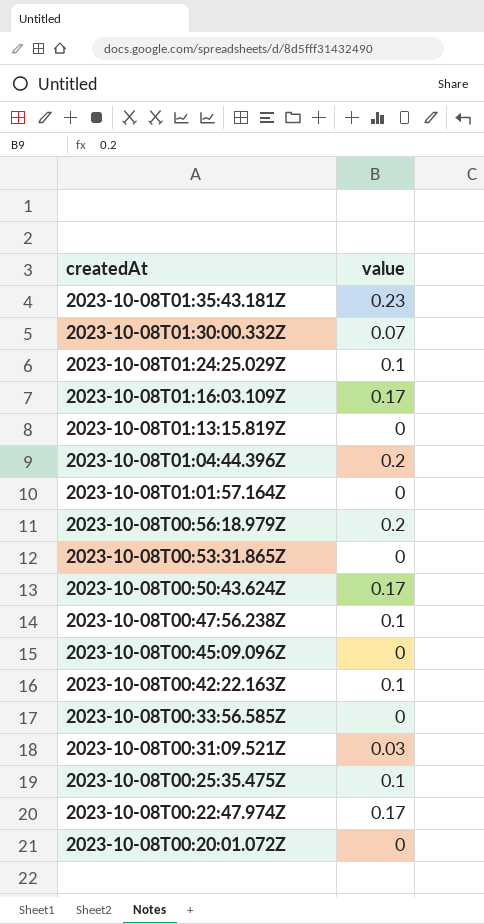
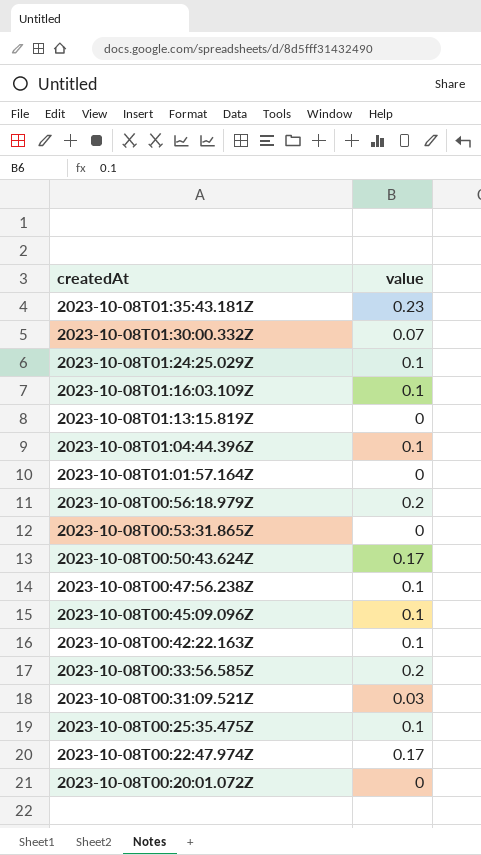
2023-10-08T01:16:03.109Z | value: 0.17 -> 0.1
2023-10-08T01:04:44.396Z | value: 0.2 -> 0.1
2023-10-08T00:45:09.096Z | value: 0 -> 0.1
2023-10-08T00:33:56.585Z | value: 0 -> 0.2

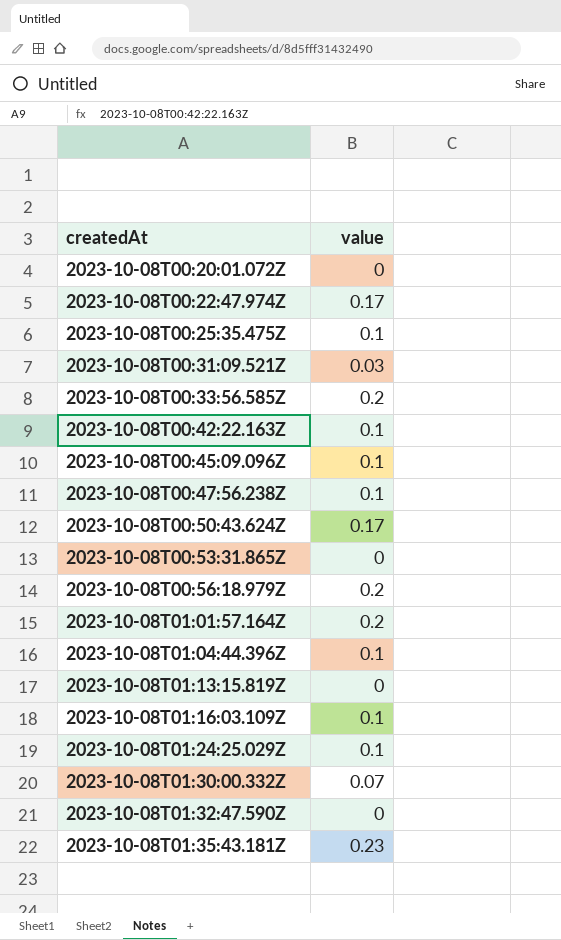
row order: createdAt descending -> createdAt ascending
2023-10-08T01:01:57.164Z | value: 0 -> 0.2
row 2023-10-08T01:32:47.590Z: none -> 0

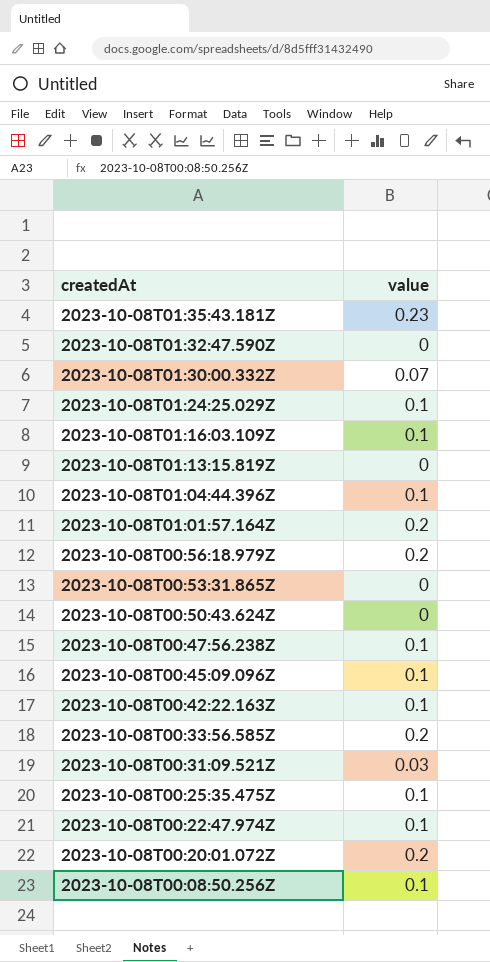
row order: createdAt ascending -> createdAt descending
2023-10-08T00:50:43.624Z | value: 0.17 -> 0
2023-10-08T00:22:47.974Z | value: 0.17 -> 0.1
2023-10-08T00:20:01.072Z | value: 0 -> 0.2
row 2023-10-08T00:08:50.256Z: none -> 0.1

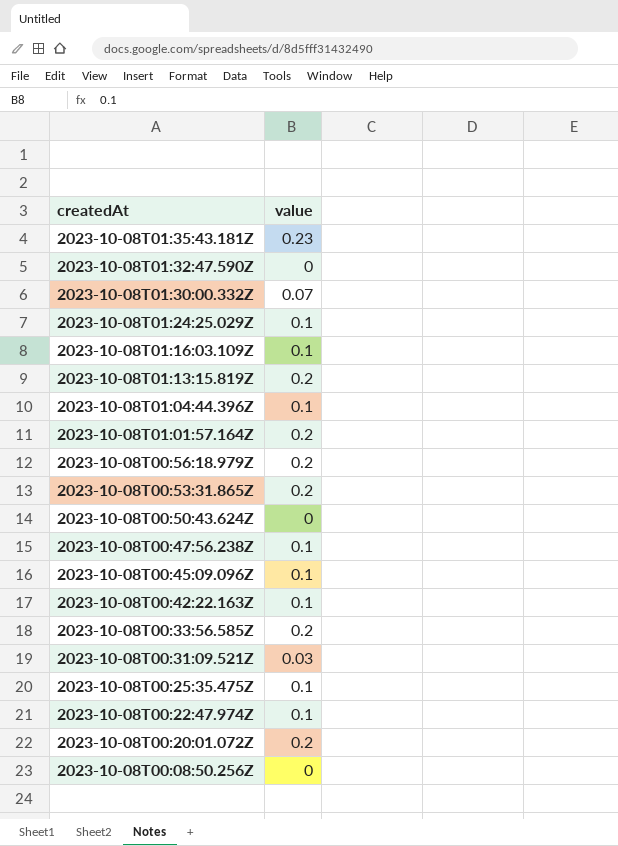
2023-10-08T01:13:15.819Z | value: 0 -> 0.2
2023-10-08T00:53:31.865Z | value: 0 -> 0.2
2023-10-08T00:08:50.256Z | value: 0.1 -> 0

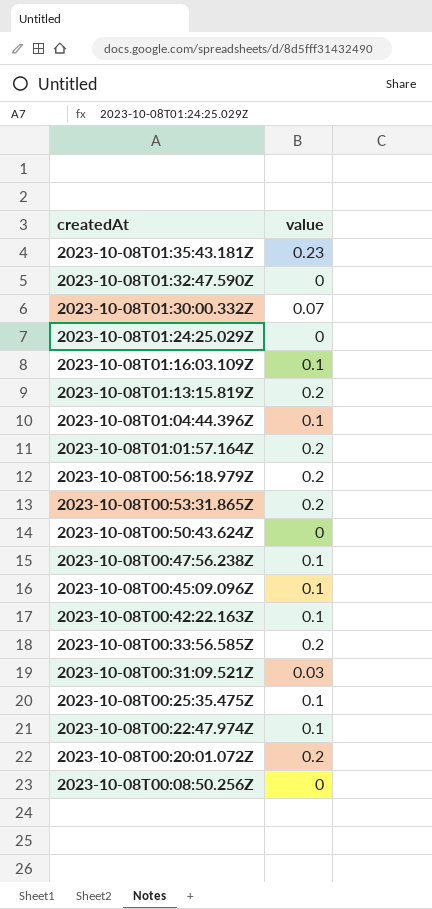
2023-10-08T01:24:25.029Z | value: 0.1 -> 0

